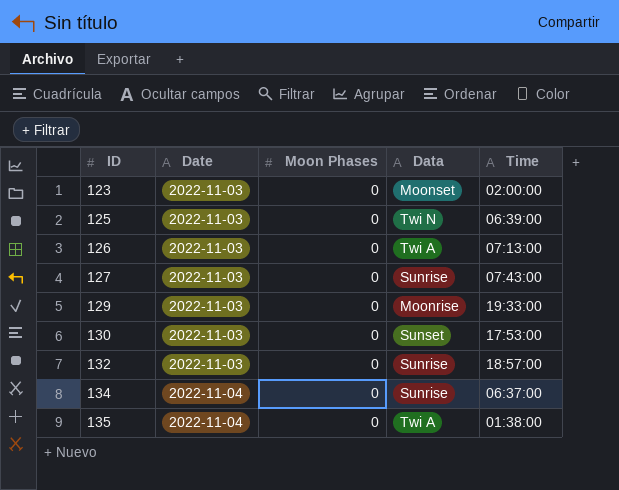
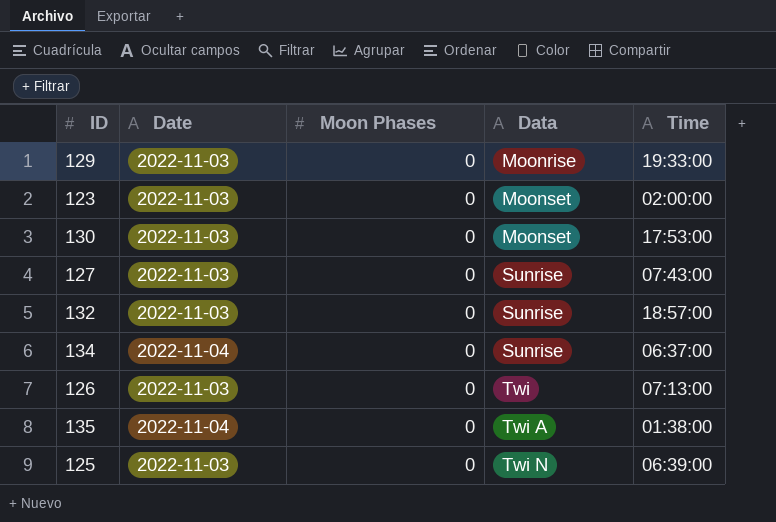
row order: ID ascending -> Data ascending
130 | Data: Sunset -> Moonset
126 | Data: Twi A -> Twi

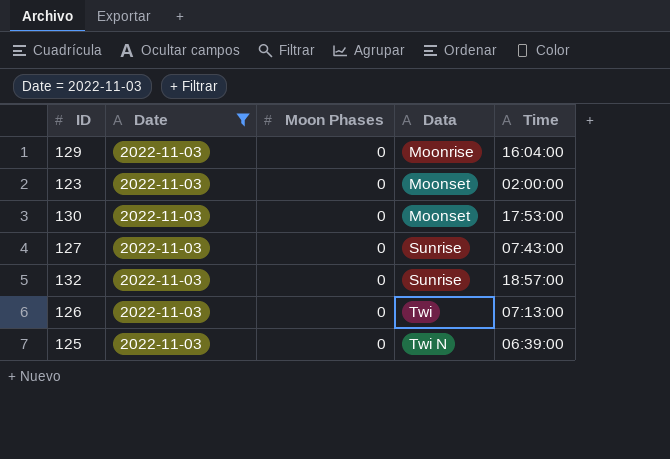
filter: none -> Date = 2022-11-03
129 | Time: 19:33:00 -> 16:04:00

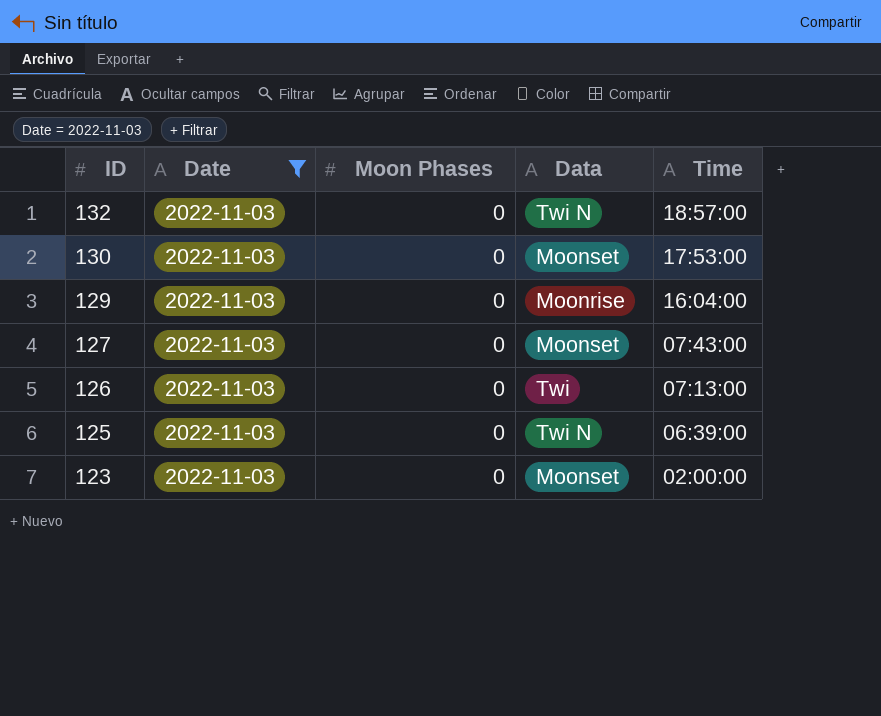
row order: Data ascending -> ID descending
132 | Data: Sunrise -> Twi N
127 | Data: Sunrise -> Moonset

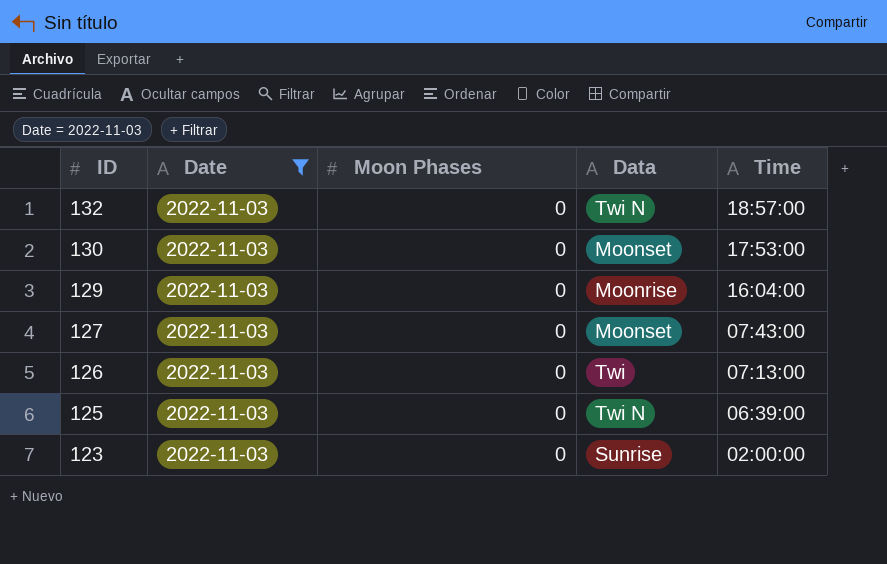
123 | Data: Moonset -> Sunrise

